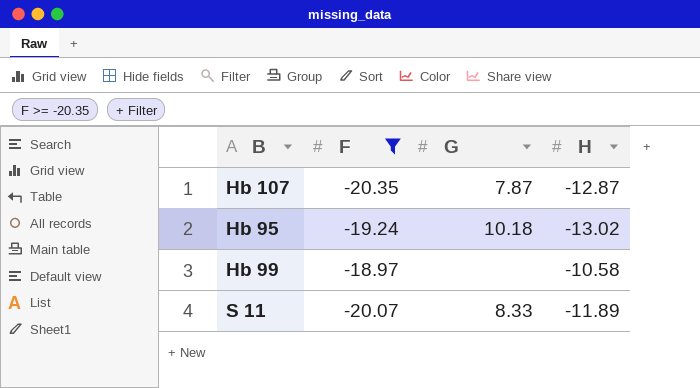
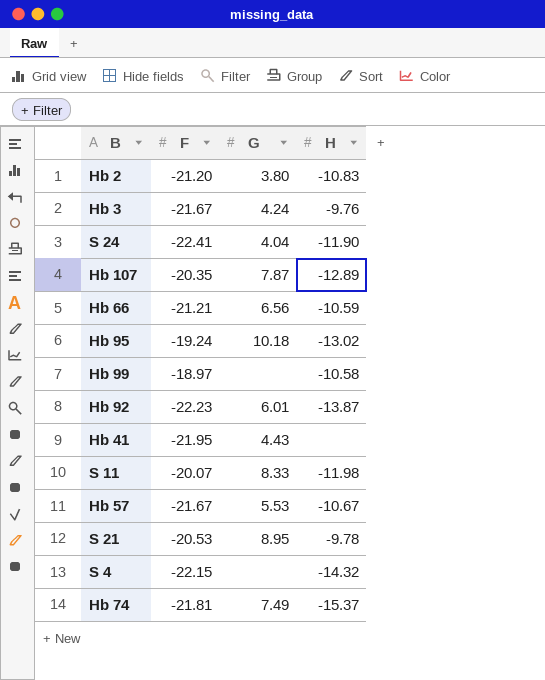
filter: F >= -20.35 -> none
Hb 107 | H: -12.87 -> -12.89
S 11 | H: -11.89 -> -11.98

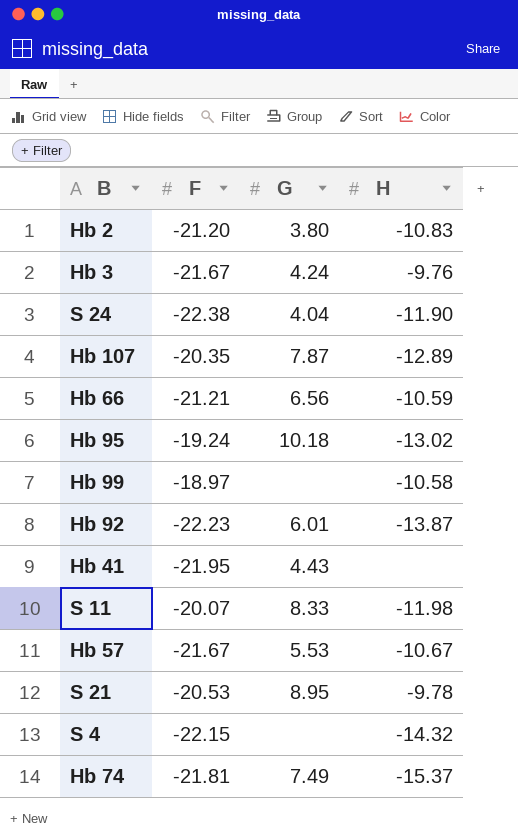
S 24 | F: -22.41 -> -22.38

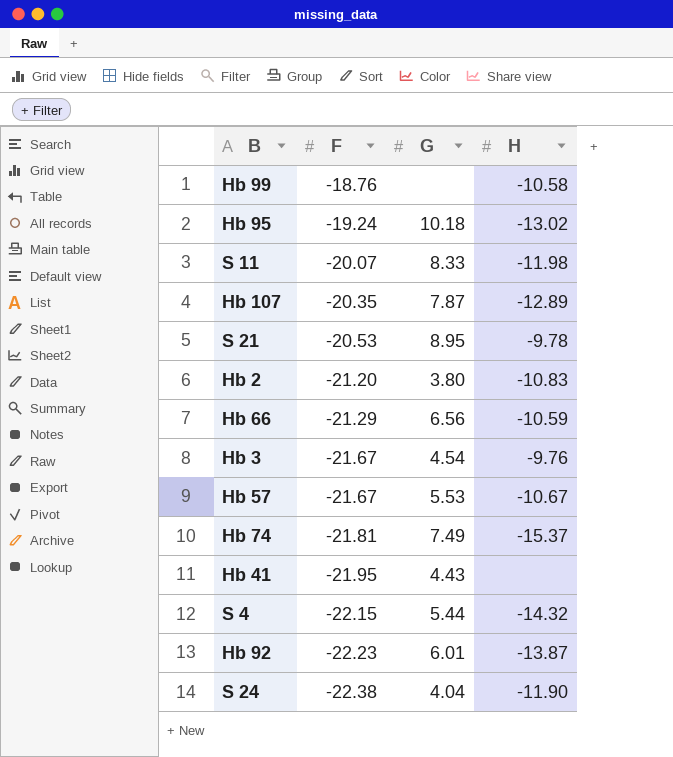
row order: none -> F descending
Hb 99 | F: -18.97 -> -18.76
Hb 66 | F: -21.21 -> -21.29
Hb 3 | G: 4.24 -> 4.54
S 4 | G: none -> 5.44

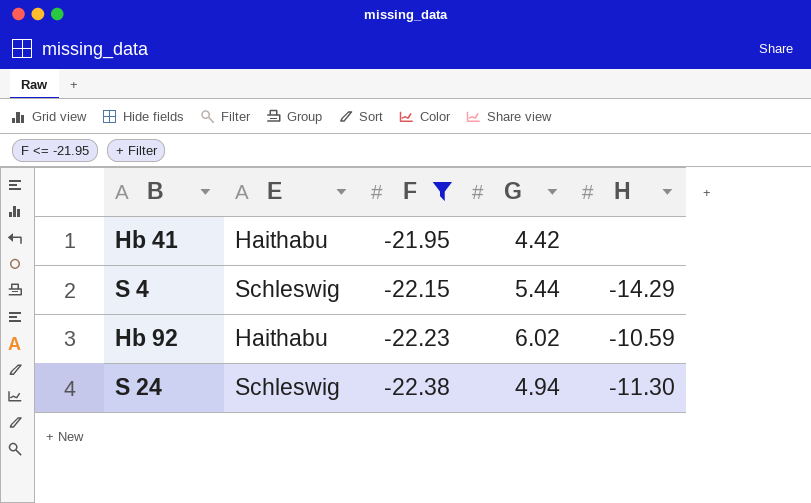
filter: none -> F <= -21.95
column E | position: none -> 2
Hb 41 | G: 4.43 -> 4.42
S 4 | H: -14.32 -> -14.29
Hb 92 | G: 6.01 -> 6.02
Hb 92 | H: -13.87 -> -10.59
S 24 | G: 4.04 -> 4.94
S 24 | H: -11.90 -> -11.30

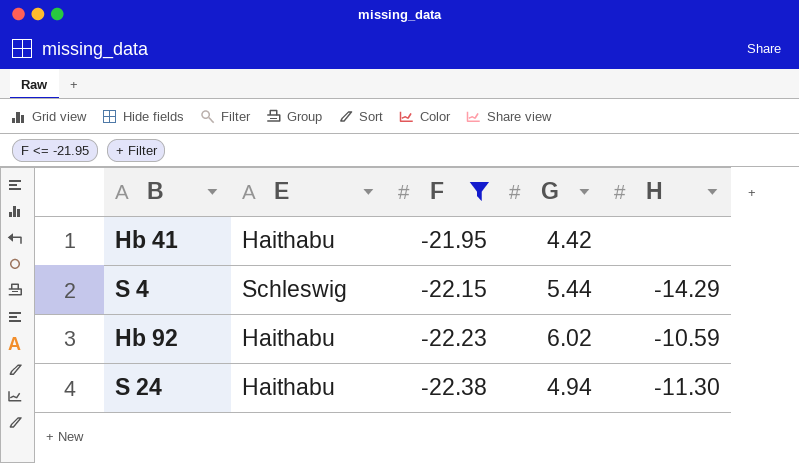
S 24 | E: Schleswig -> Haithabu

